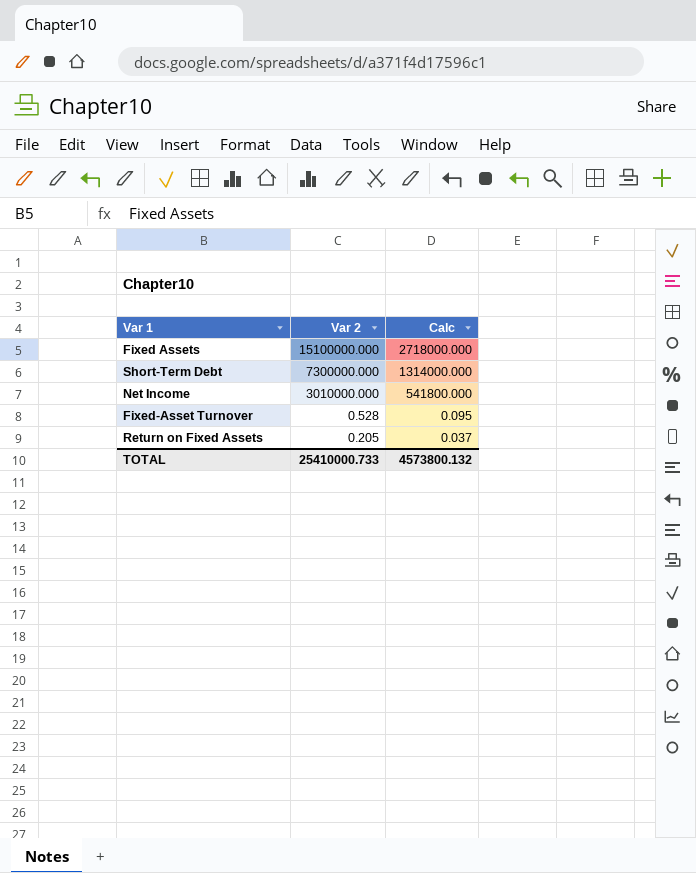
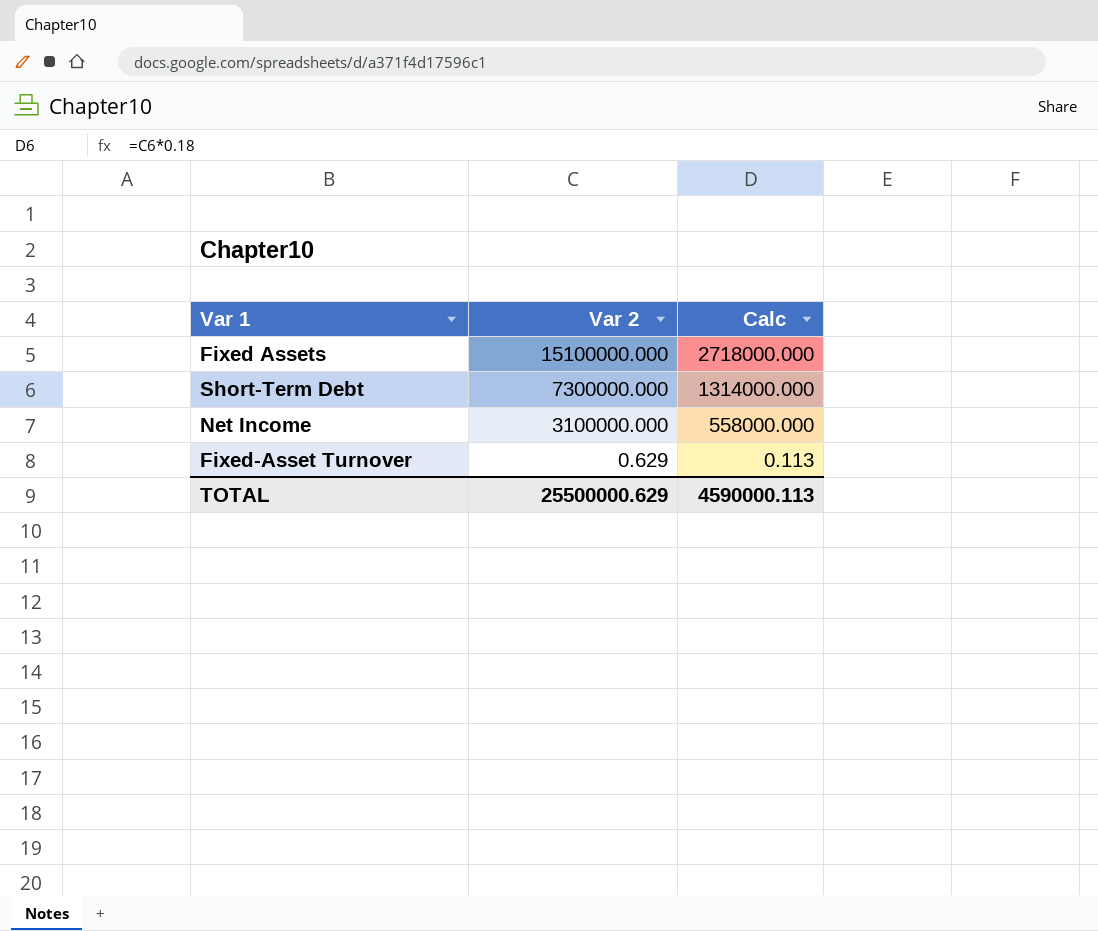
row Return on Fixed Assets: 0.205 | 0.037 -> none
Net Income | Var 2: 3010000.000 -> 3100000.000
Net Income | Calc: 541800.000 -> 558000.000
Fixed-Asset Turnover | Var 2: 0.528 -> 0.629
Fixed-Asset Turnover | Calc: 0.095 -> 0.113
TOTAL | Var 2: 25410000.733 -> 25500000.629
TOTAL | Calc: 4573800.132 -> 4590000.113

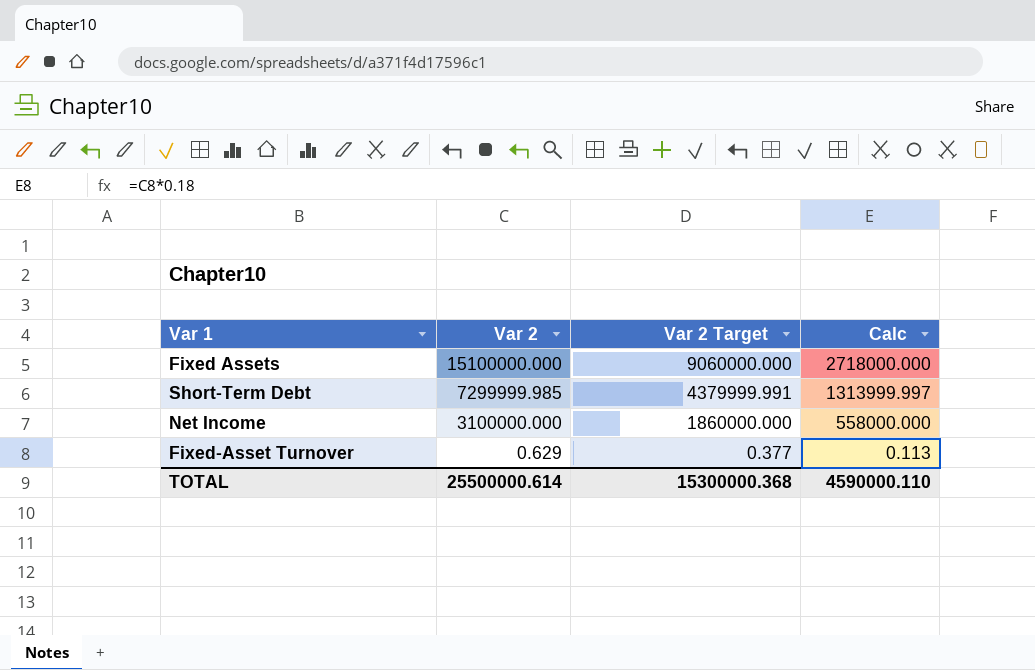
column Var 2 Target | formula: none -> [Var 2] * 0.6
Short-Term Debt | Var 2: 7300000.000 -> 7299999.985
Short-Term Debt | Calc: 1314000.000 -> 1313999.997
TOTAL | Var 2: 25500000.629 -> 25500000.614
TOTAL | Calc: 4590000.113 -> 4590000.110

